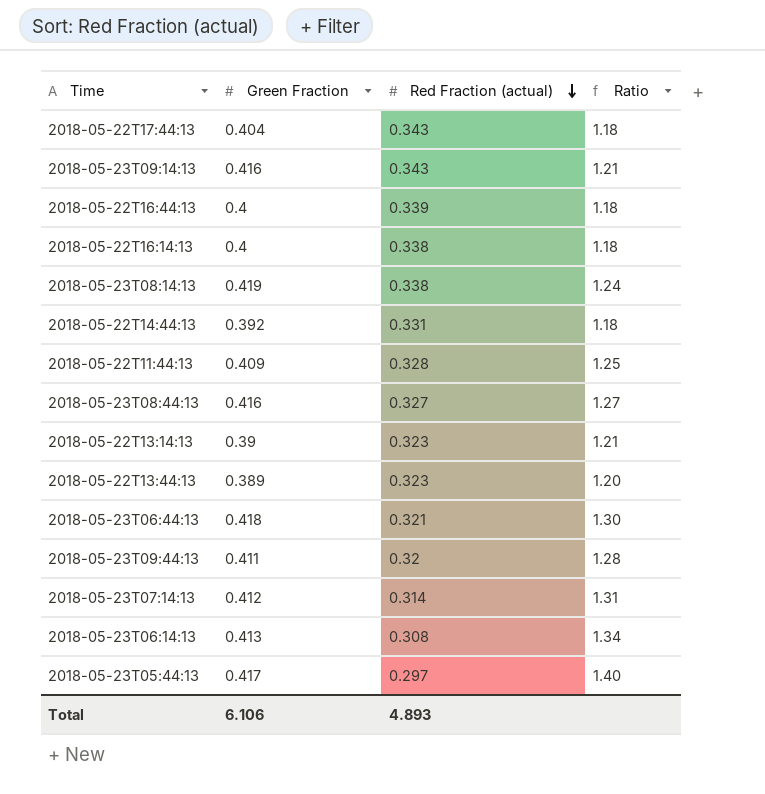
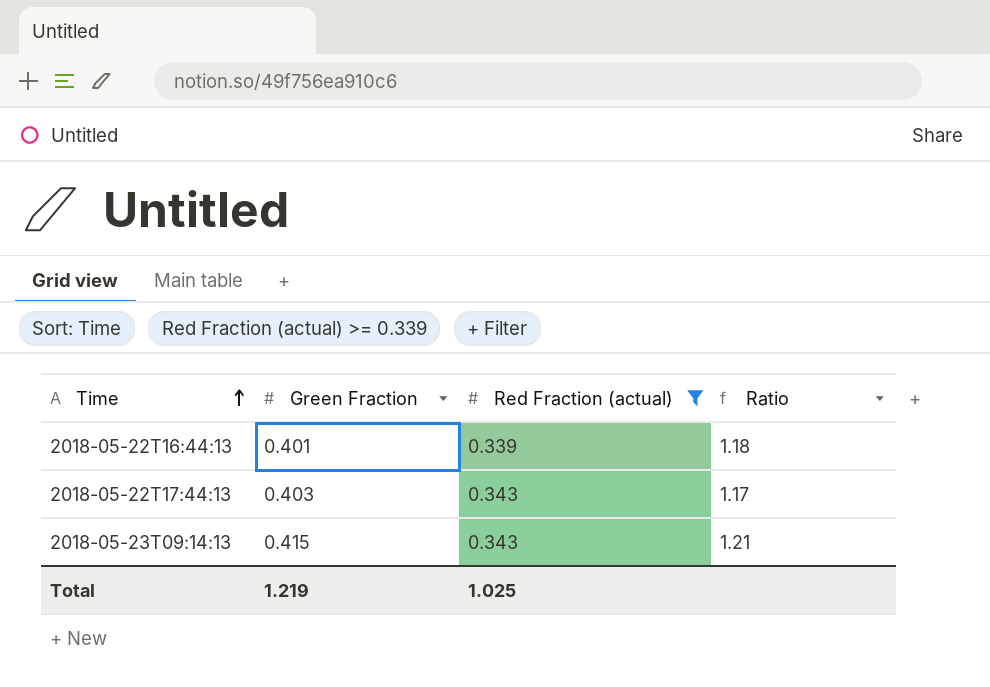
filter: none -> Red Fraction (actual) >= 0.339
row order: Red Fraction (actual) descending -> Time ascending
2018-05-22T16:44:13 | Green Fraction: 0.4 -> 0.401
2018-05-22T17:44:13 | Green Fraction: 0.404 -> 0.403
2018-05-22T17:44:13 | Ratio: 1.18 -> 1.17
2018-05-23T09:14:13 | Green Fraction: 0.416 -> 0.415
Total | Green Fraction: 6.106 -> 1.219
Total | Red Fraction (actual): 4.893 -> 1.025

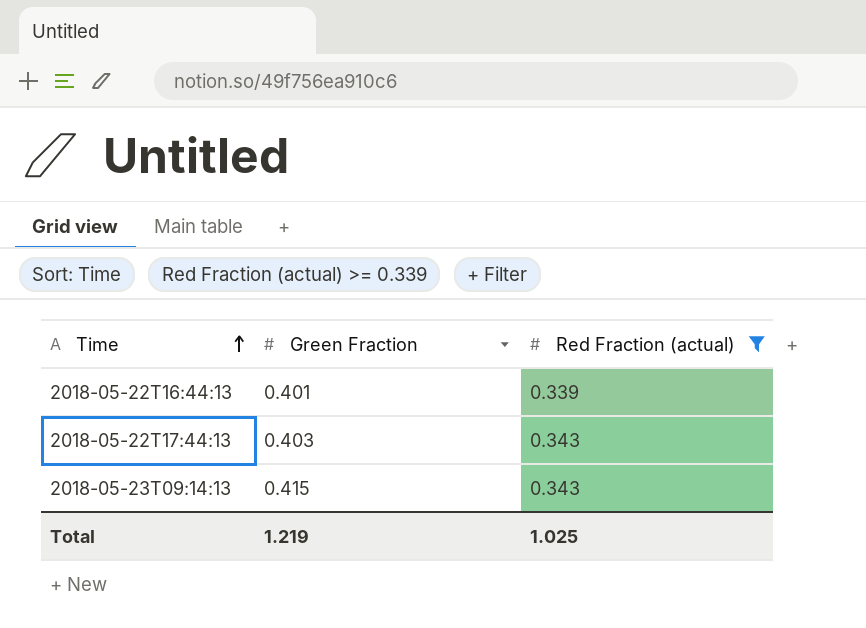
column Ratio | formula: [Green Fraction] / [Red Fraction (actual)] -> none

